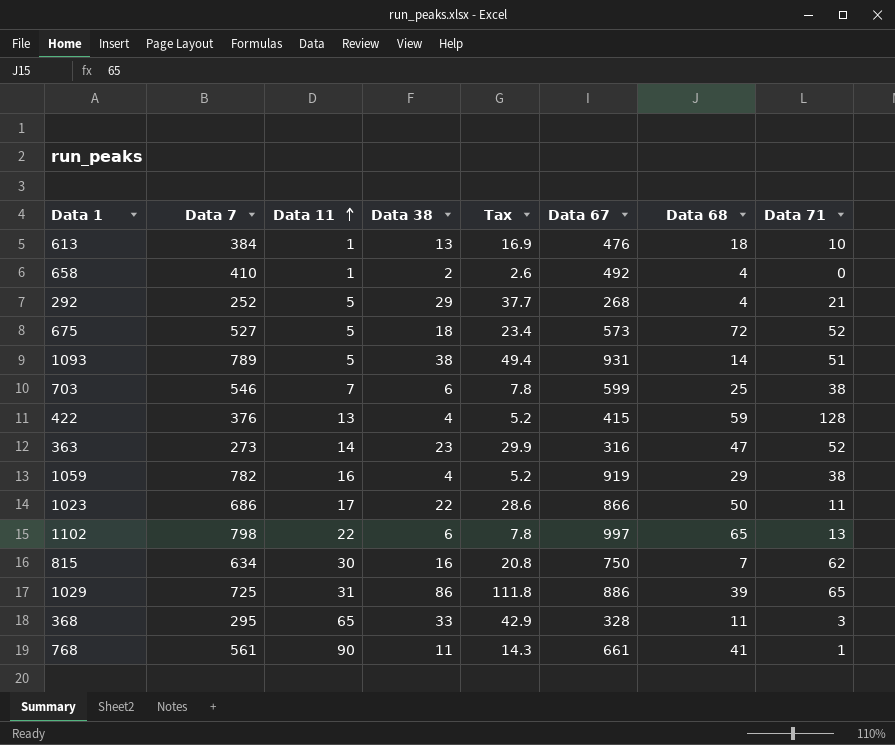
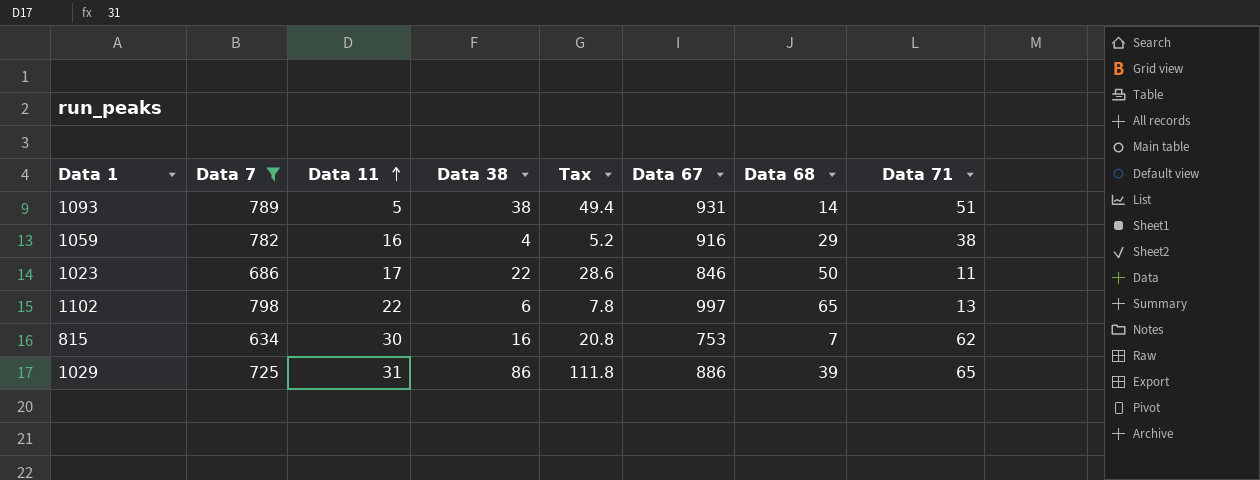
filter: none -> Data 7 >= 634
1059 | Data 67: 919 -> 916
1023 | Data 67: 866 -> 846
815 | Data 67: 750 -> 753

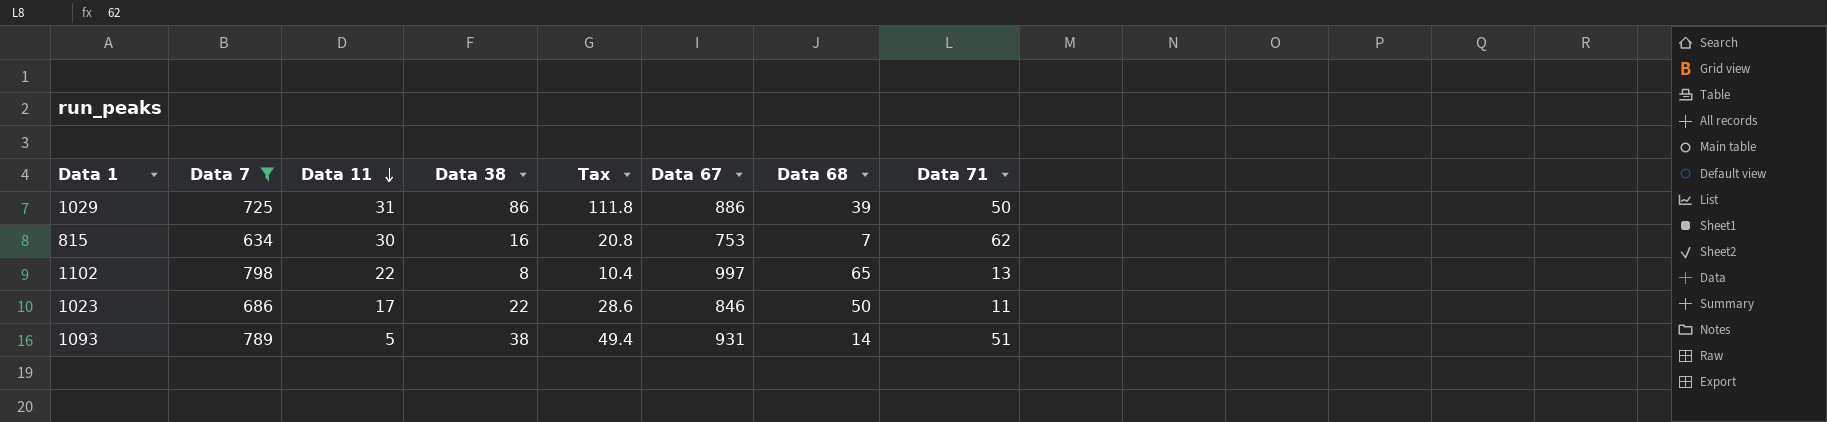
row order: Data 11 ascending -> Data 11 descending
row 1059: 782 | 16 | 4 | 5.2 | 916 | 29 | 38 -> none
1029 | Data 71: 65 -> 50
1102 | Data 38: 6 -> 8
1102 | Tax: 7.8 -> 10.4

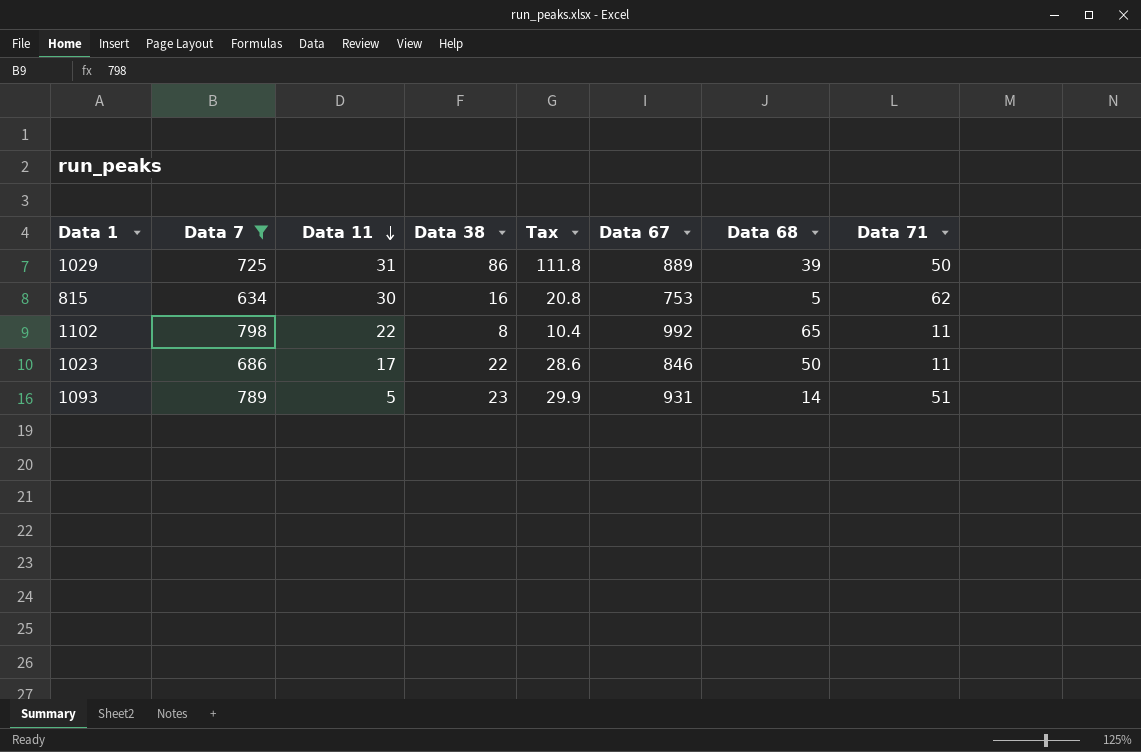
1029 | Data 67: 886 -> 889
815 | Data 68: 7 -> 5
1102 | Data 67: 997 -> 992
1102 | Data 71: 13 -> 11
1093 | Data 38: 38 -> 23
1093 | Tax: 49.4 -> 29.9

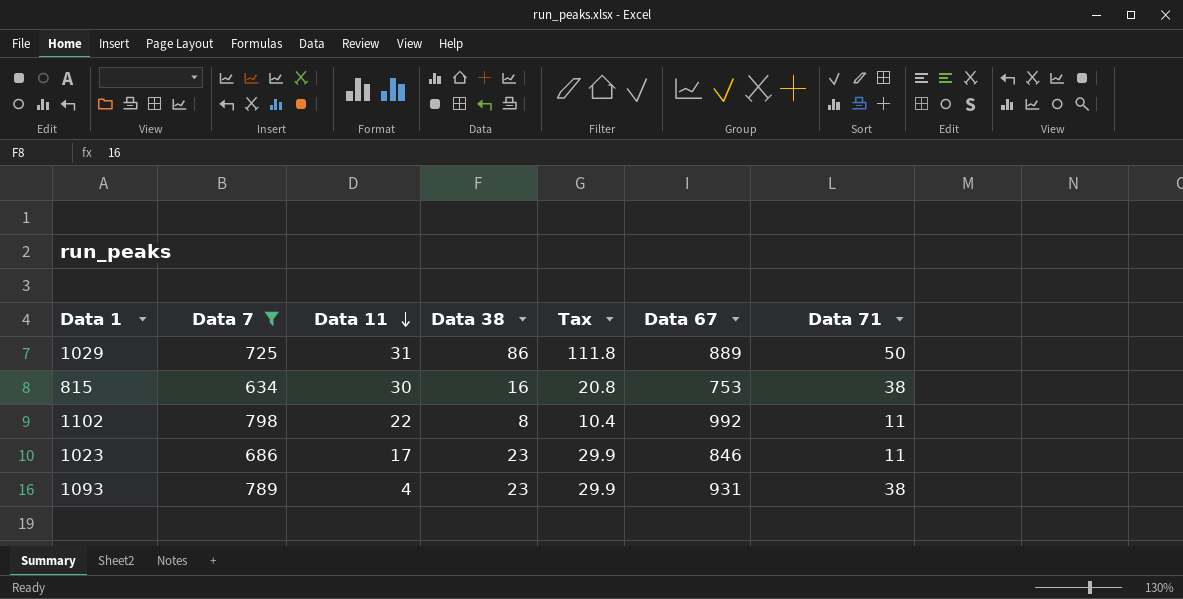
column Data 68 | position: 7 -> none
815 | Data 71: 62 -> 38
1023 | Data 38: 22 -> 23
1023 | Tax: 28.6 -> 29.9
1093 | Data 11: 5 -> 4
1093 | Data 71: 51 -> 38

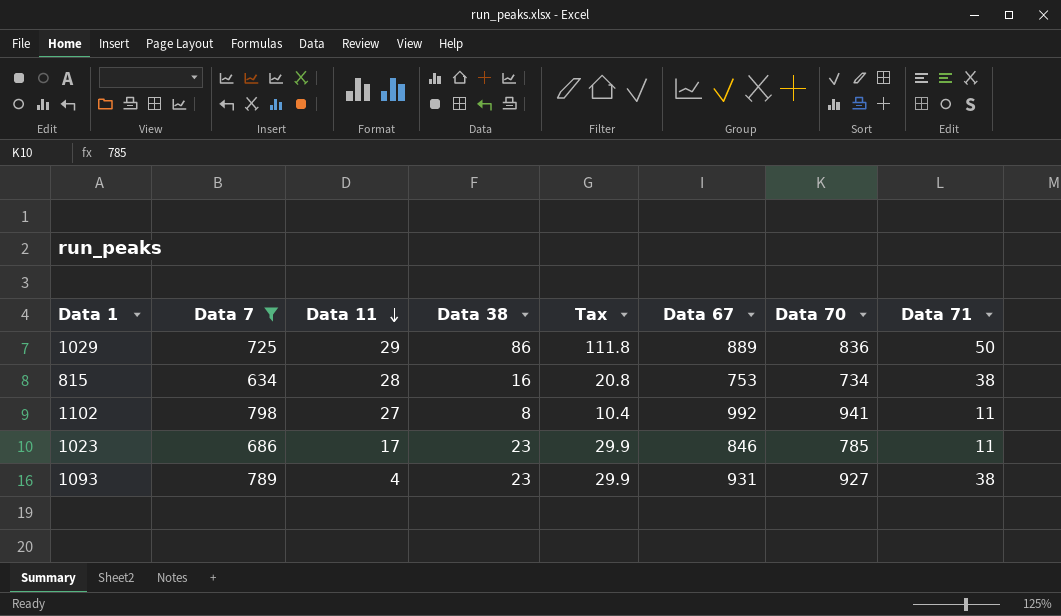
column Data 70 | position: none -> 7
1029 | Data 11: 31 -> 29
815 | Data 11: 30 -> 28
1102 | Data 11: 22 -> 27

